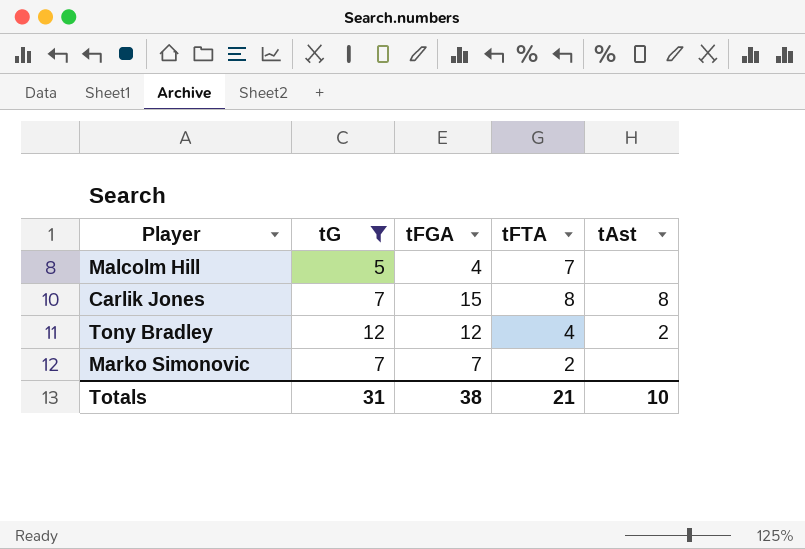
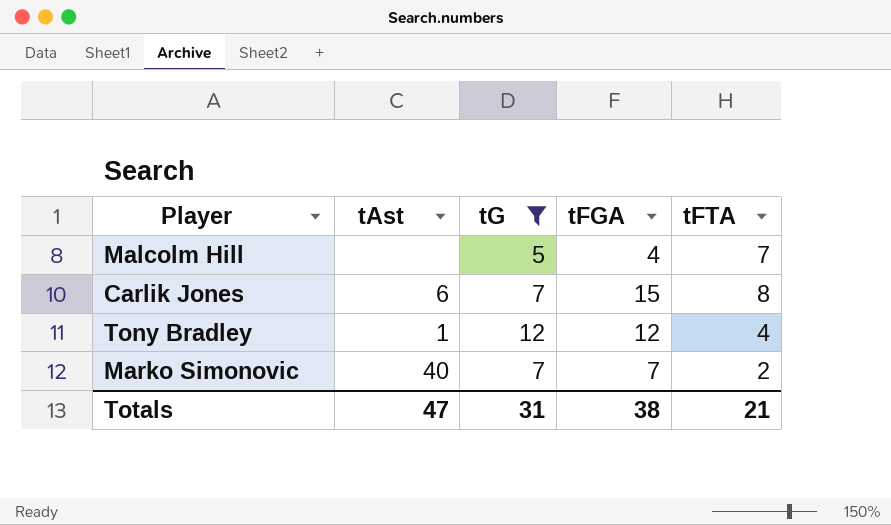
column tAst | position: 5 -> 2
Carlik Jones | tAst: 8 -> 6
Tony Bradley | tAst: 2 -> 1
Marko Simonovic | tAst: none -> 40
Totals | tAst: 10 -> 47

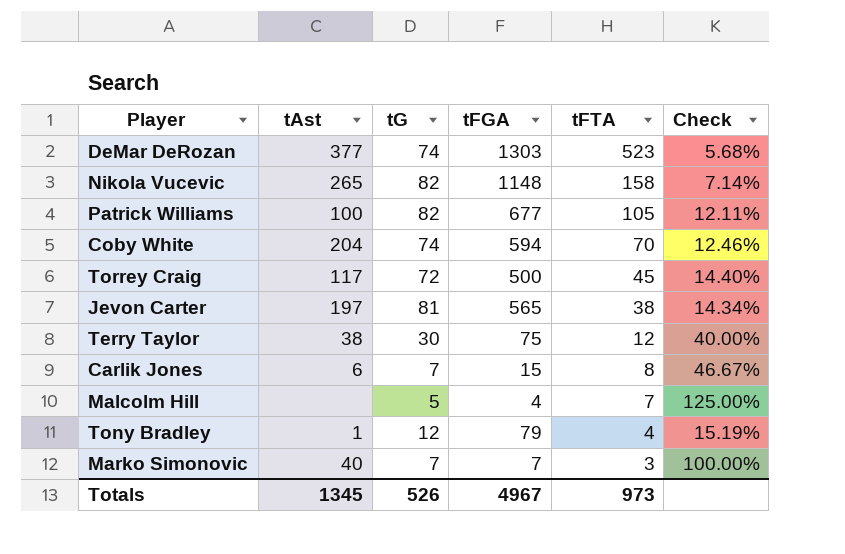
filter: tG <= 12 -> none
row order: none -> tFTA descending
column Check | formula: none -> [tG] / [tFGA]
Tony Bradley | tFGA: 12 -> 79
Marko Simonovic | tFTA: 2 -> 3
Totals | tAst: 47 -> 1345
Totals | tG: 31 -> 526
Totals | tFGA: 38 -> 4967
Totals | tFTA: 21 -> 973

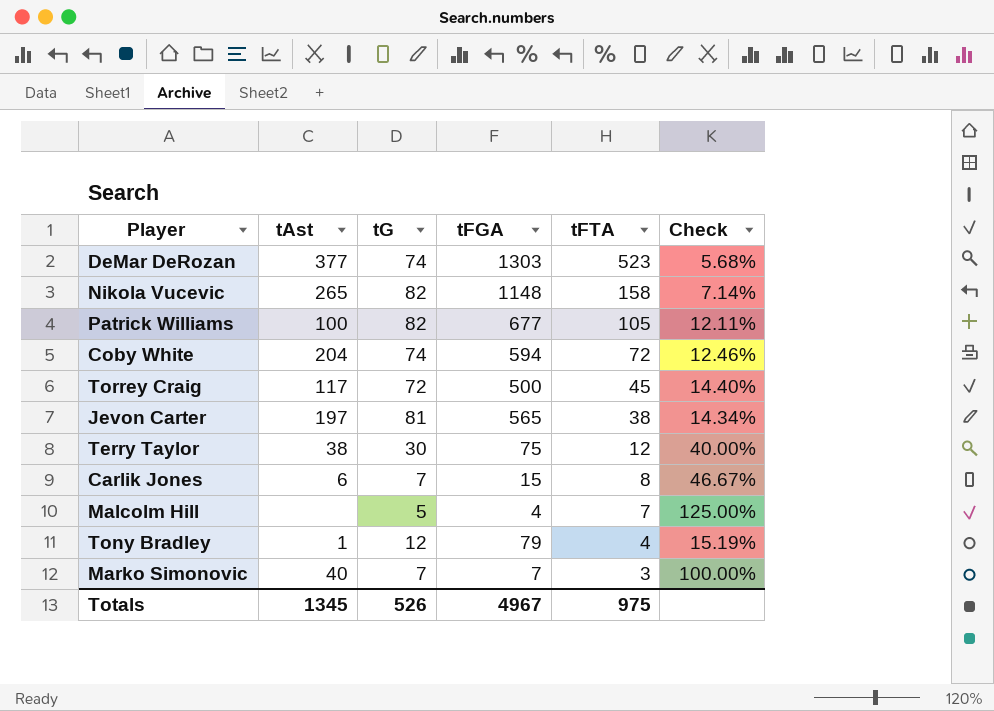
Coby White | tFTA: 70 -> 72
Totals | tFTA: 973 -> 975

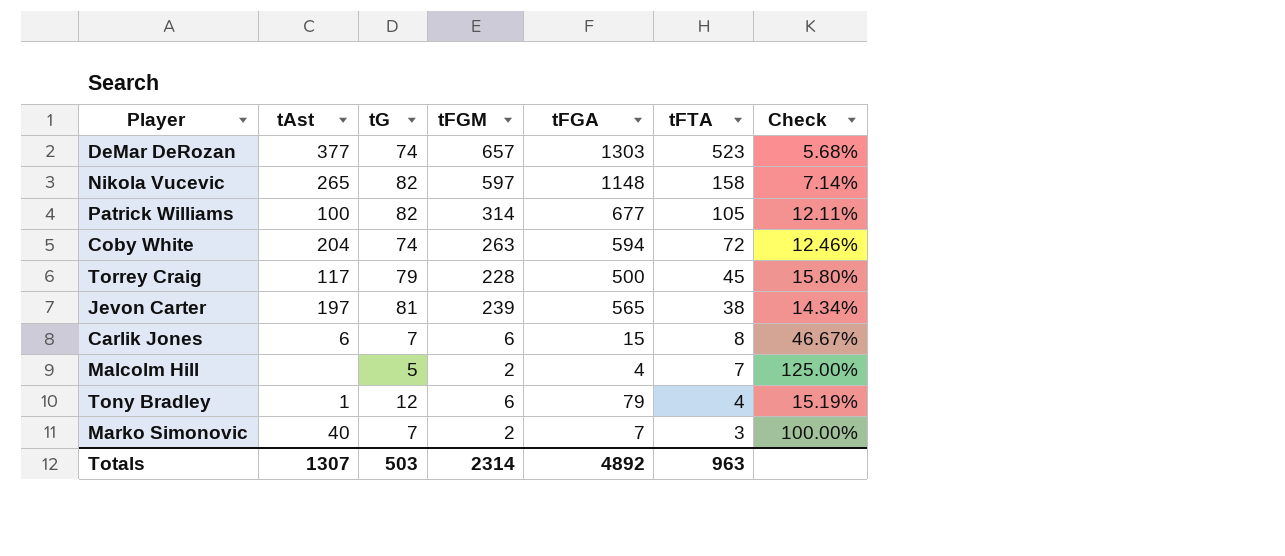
column tFGM | position: none -> 4
row Terry Taylor: 38 | 30 | 75 | 12 | 40.00% -> none
Torrey Craig | tG: 72 -> 79
Torrey Craig | Check: 14.40% -> 15.80%
Totals | tAst: 1345 -> 1307
Totals | tG: 526 -> 503
Totals | tFGA: 4967 -> 4892
Totals | tFTA: 975 -> 963

